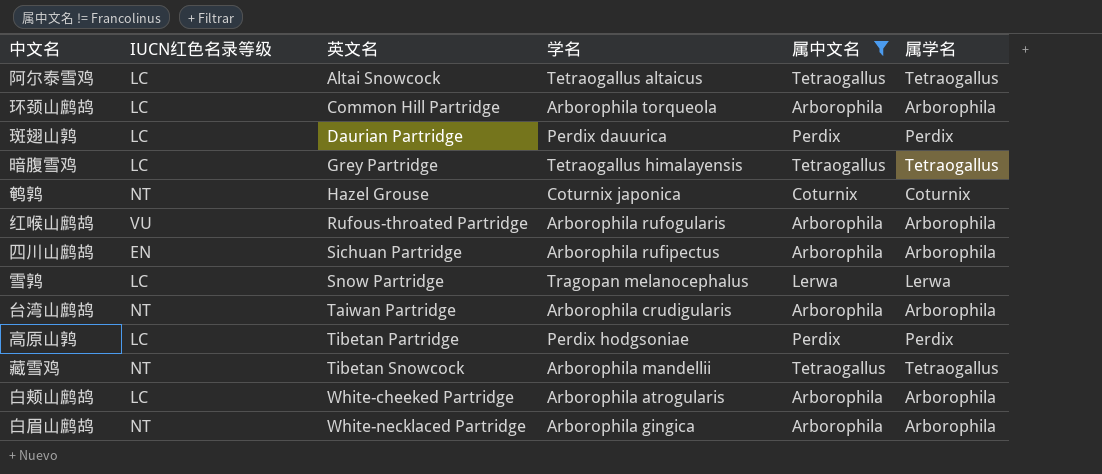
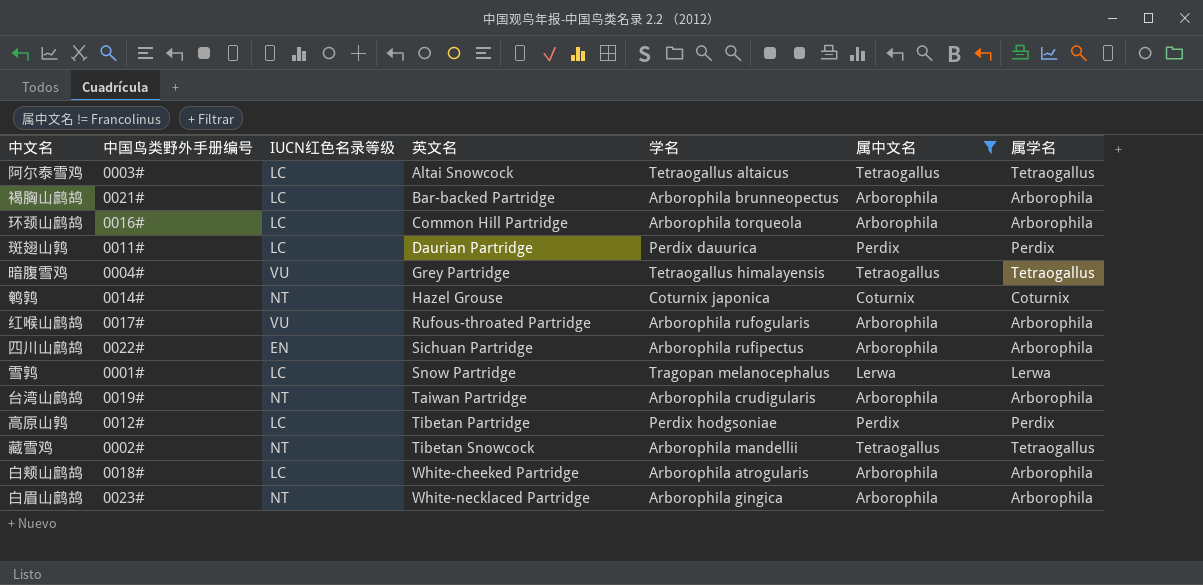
column 中国鸟类野外手册编号 | position: none -> 2
row 褐胸山鹧鸪: none -> 0021# | LC | Bar-backed Partridge | Arborophila brunneopectus | Arborophila | Arborophila
暗腹雪鸡 | IUCN红色名录等级: LC -> VU

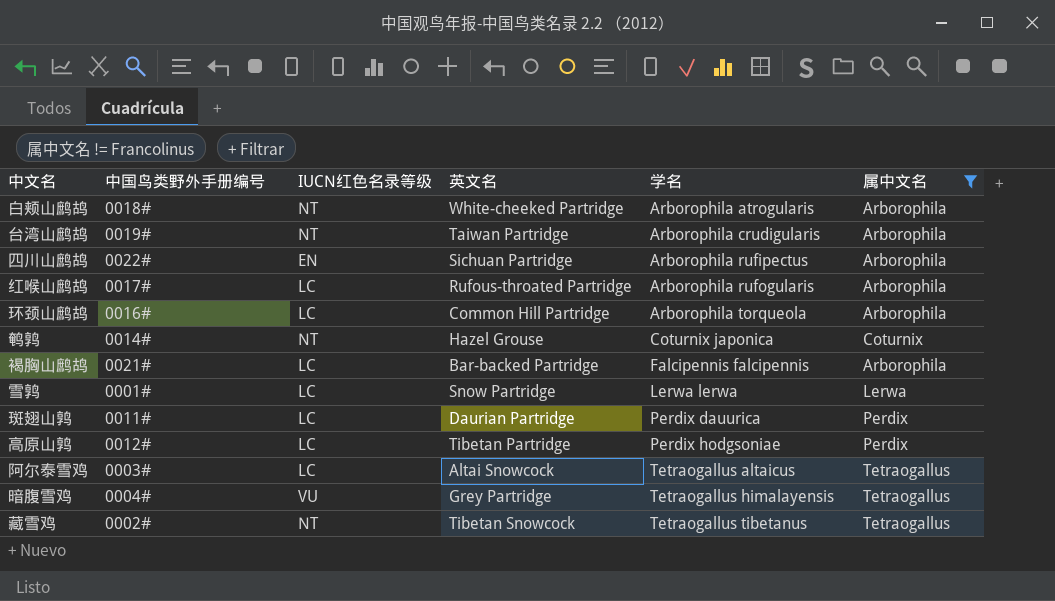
row order: 英文名 ascending -> 学名 ascending
column 属学名 | position: 7 -> none
row 白眉山鹧鸪: 0023# | NT | White-necklaced Partridge | Arborophila gingica | Arborophila | Arborophila -> none
白颊山鹧鸪 | IUCN红色名录等级: LC -> NT
红喉山鹧鸪 | IUCN红色名录等级: VU -> LC
褐胸山鹧鸪 | 学名: Arborophila brunneopectus -> Falcipennis falcipennis
雪鹑 | 学名: Tragopan melanocephalus -> Lerwa lerwa
藏雪鸡 | 学名: Arborophila mandellii -> Tetraogallus tibetanus

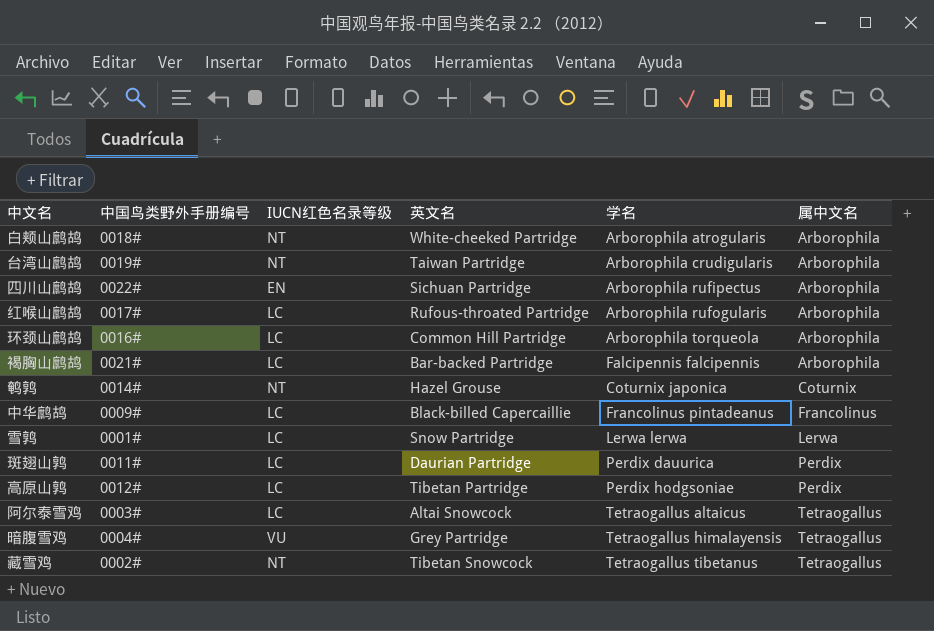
filter: 属中文名 != Francolinus -> none
row order: 学名 ascending -> 属中文名 ascending

